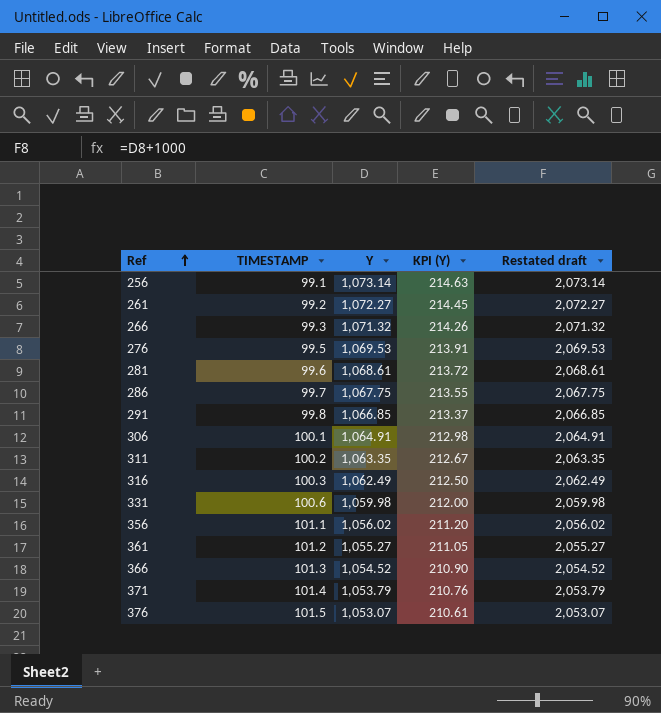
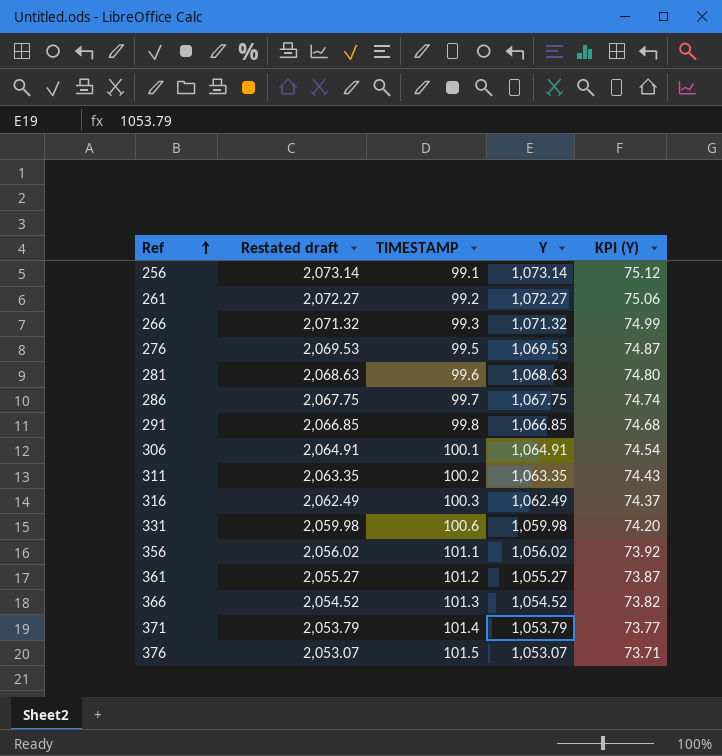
column Restated draft | position: 5 -> 2
column KPI (Y) | formula: [Y] * 0.2 -> [Y] * 0.07
281 | Restated draft: 2,068.61 -> 2,068.63
281 | Y: 1,068.61 -> 1,068.63

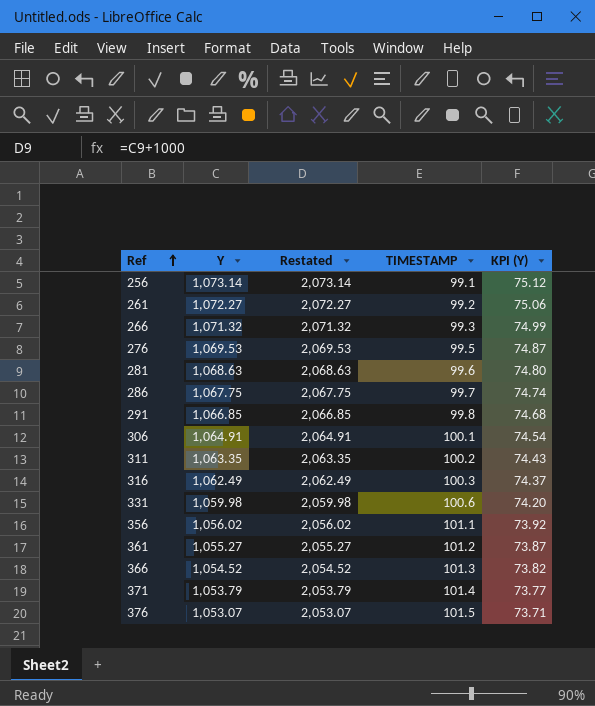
column Y | position: 4 -> 2
column name: Restated draft -> Restated

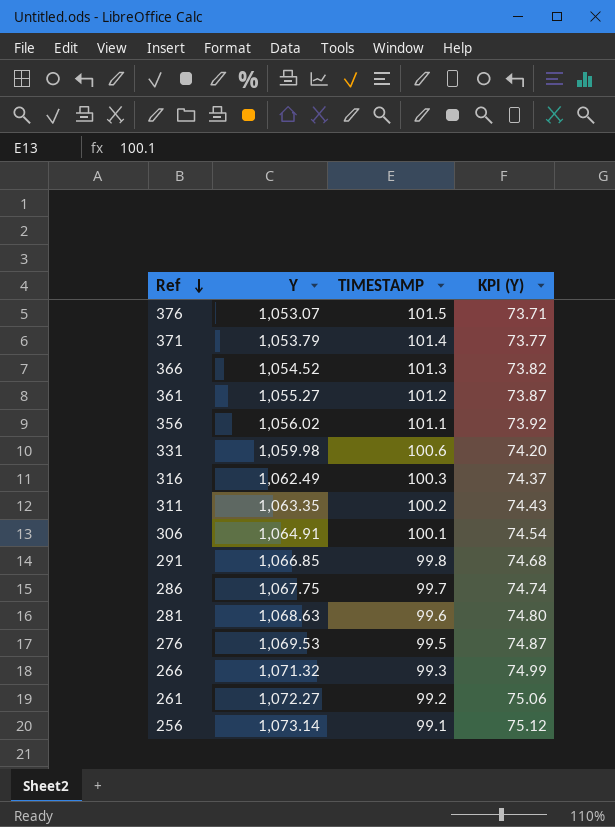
row order: Ref ascending -> Ref descending
column Restated | formula: [Y] + 1000 -> none

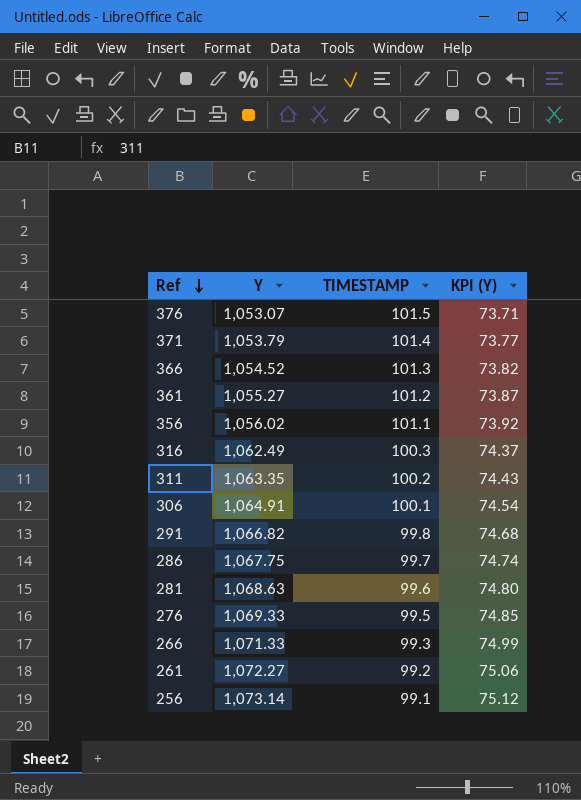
row 331: 1,059.98 | 100.6 | 74.20 -> none
291 | Y: 1,066.85 -> 1,066.82
276 | Y: 1,069.53 -> 1,069.33
276 | KPI (Y): 74.87 -> 74.85
266 | Y: 1,071.32 -> 1,071.33

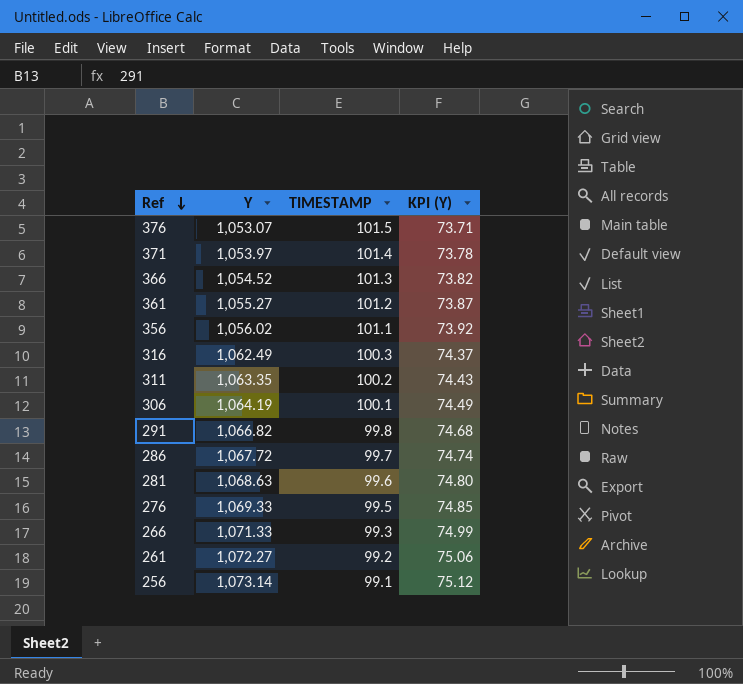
371 | Y: 1,053.79 -> 1,053.97
371 | KPI (Y): 73.77 -> 73.78
306 | Y: 1,064.91 -> 1,064.19
306 | KPI (Y): 74.54 -> 74.49
286 | Y: 1,067.75 -> 1,067.72

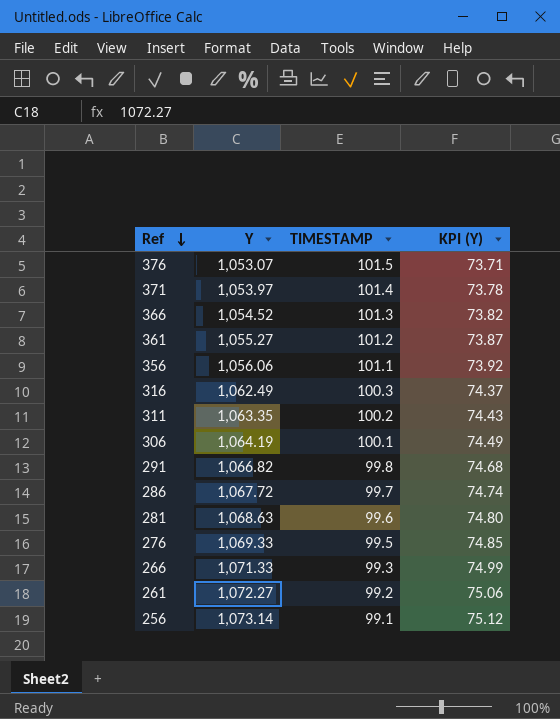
356 | Y: 1,056.02 -> 1,056.06

